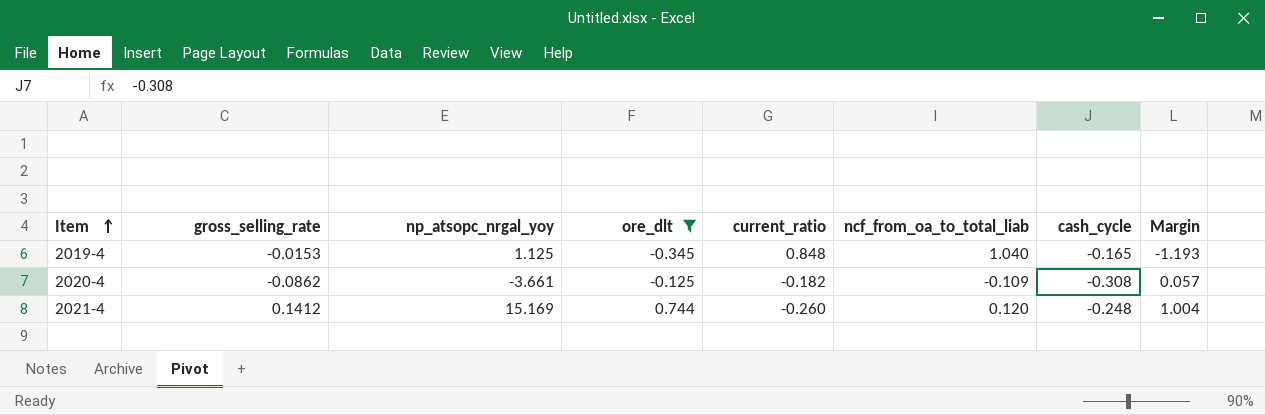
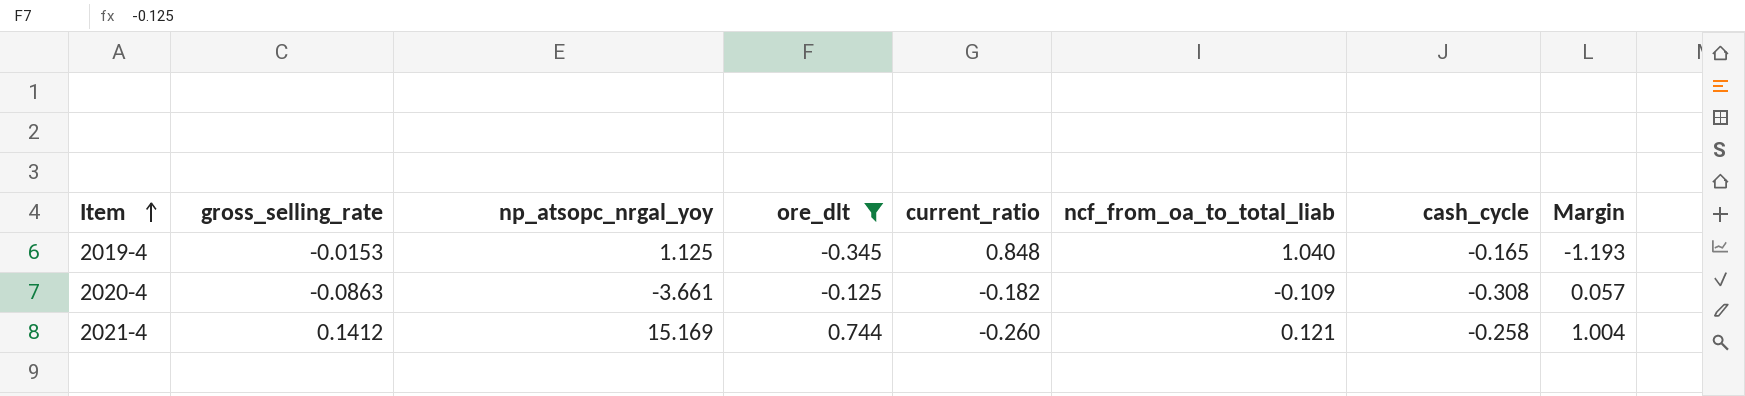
2020-4 | gross_selling_rate: -0.0862 -> -0.0863
2021-4 | ncf_from_oa_to_total_liab: 0.120 -> 0.121
2021-4 | cash_cycle: -0.248 -> -0.258

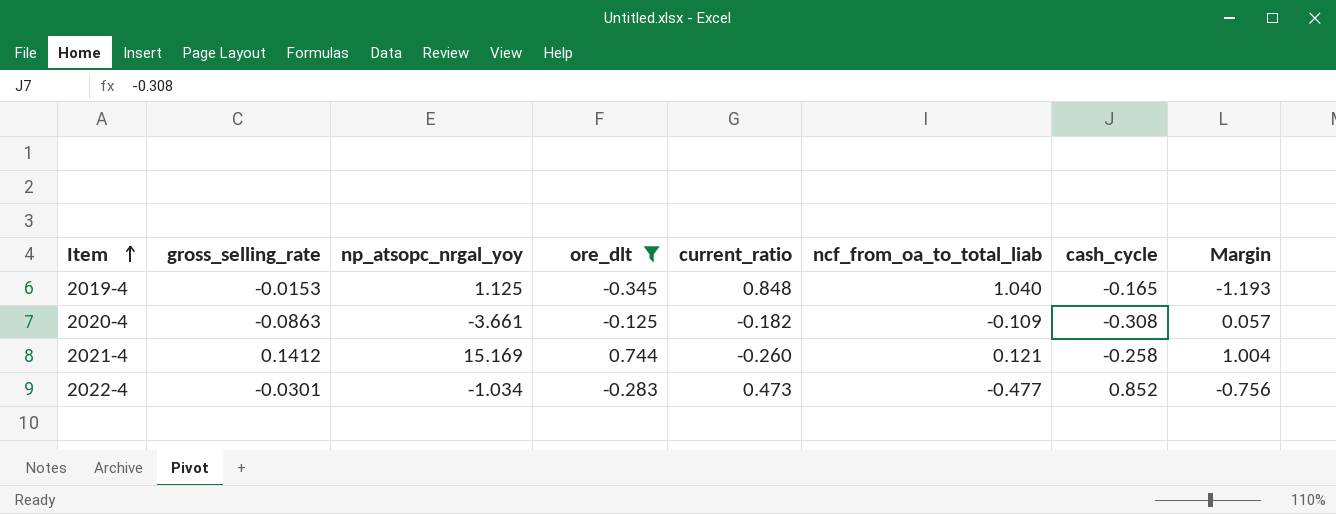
row 2022-4: none -> -0.0301 | -1.034 | -0.283 | 0.473 | -0.477 | 0.852 | -0.756

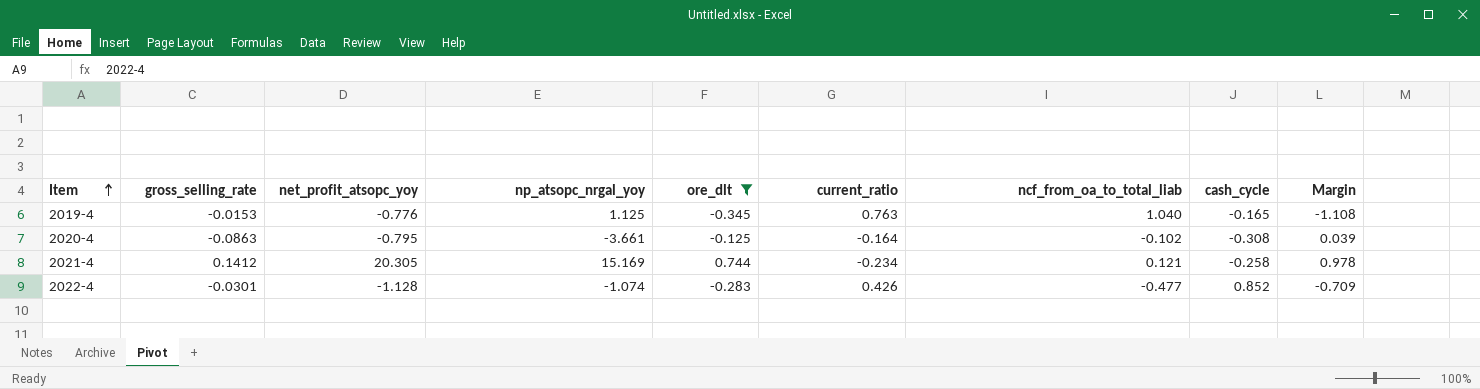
column net_profit_atsopc_yoy | position: none -> 3
2019-4 | current_ratio: 0.848 -> 0.763
2019-4 | Margin: -1.193 -> -1.108
2020-4 | current_ratio: -0.182 -> -0.164
2020-4 | ncf_from_oa_to_total_liab: -0.109 -> -0.102
2020-4 | Margin: 0.057 -> 0.039
2021-4 | current_ratio: -0.260 -> -0.234
2021-4 | Margin: 1.004 -> 0.978
2022-4 | np_atsopc_nrgal_yoy: -1.034 -> -1.074
2022-4 | current_ratio: 0.473 -> 0.426
2022-4 | Margin: -0.756 -> -0.709

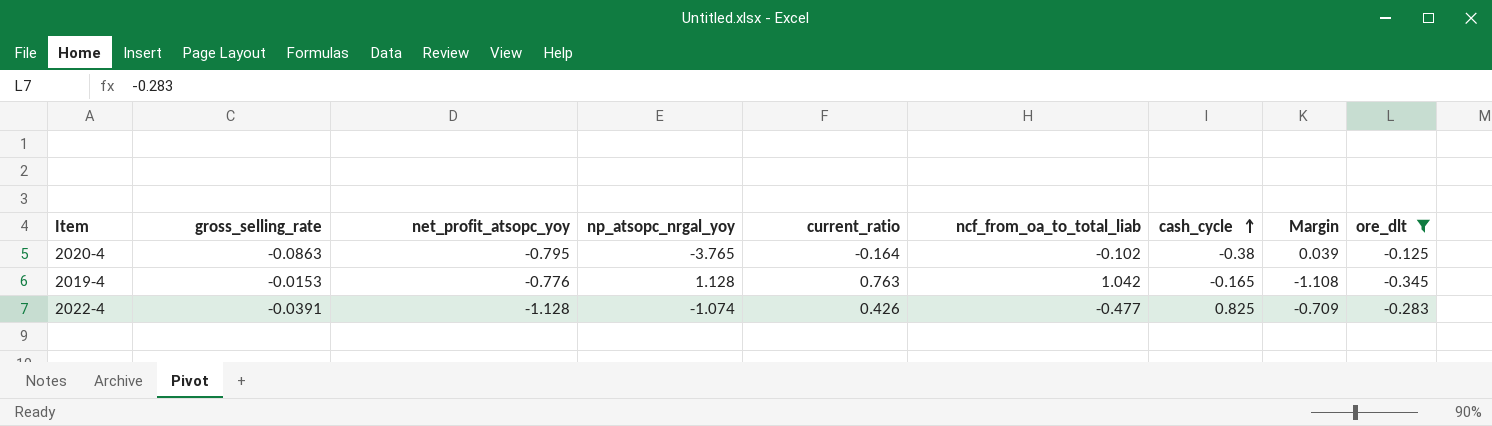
row order: Item ascending -> cash_cycle ascending
column ore_dlt | position: 5 -> 9
row 2021-4: 0.1412 | 20.305 | 15.169 | 0.744 | -0.234 | 0.121 | -0.258 | 0.978 -> none
2020-4 | np_atsopc_nrgal_yoy: -3.661 -> -3.765
2020-4 | cash_cycle: -0.308 -> -0.38
2019-4 | np_atsopc_nrgal_yoy: 1.125 -> 1.128
2019-4 | ncf_from_oa_to_total_liab: 1.040 -> 1.042
2022-4 | gross_selling_rate: -0.0301 -> -0.0391
2022-4 | cash_cycle: 0.852 -> 0.825

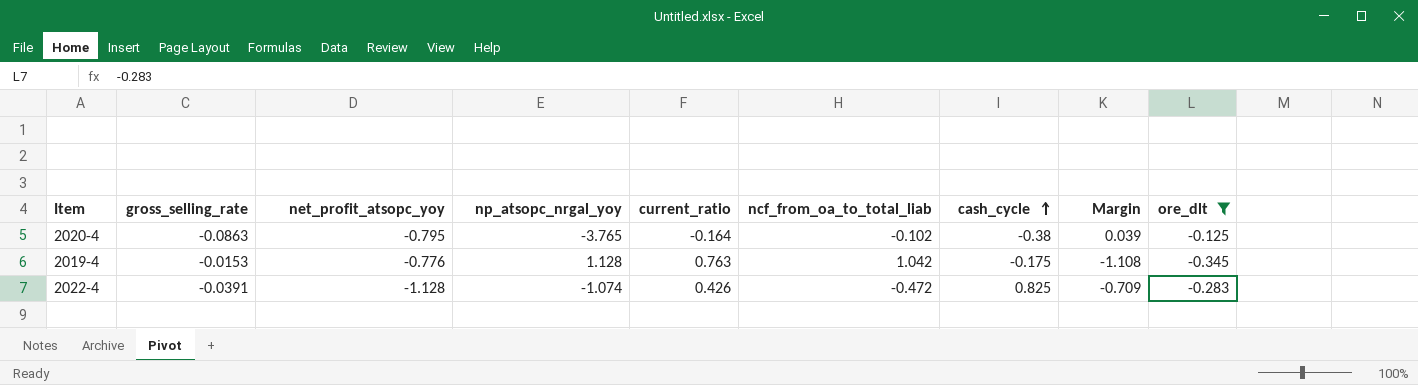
2019-4 | cash_cycle: -0.165 -> -0.175
2022-4 | ncf_from_oa_to_total_liab: -0.477 -> -0.472

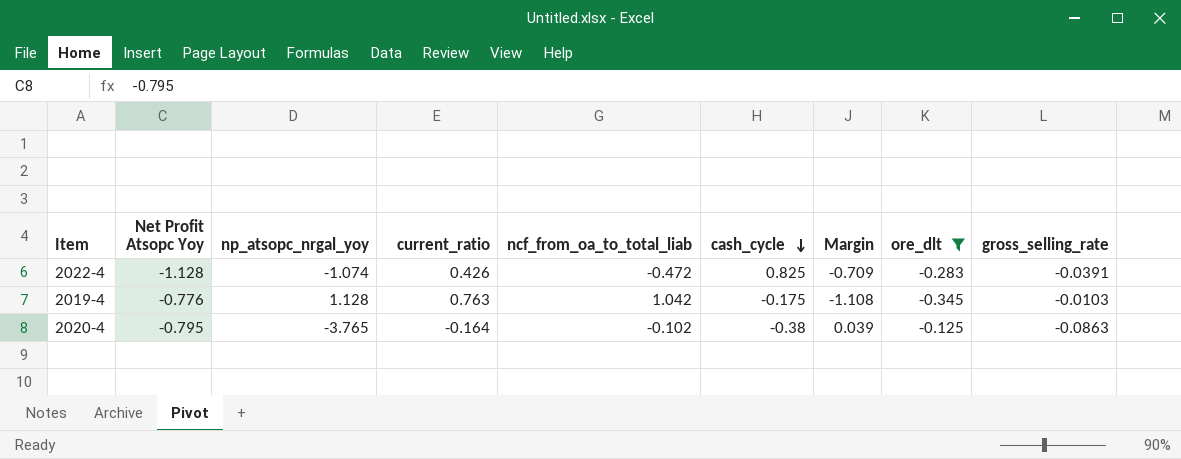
row order: cash_cycle ascending -> cash_cycle descending
column name: net_profit_atsopc_yoy -> Net Profit Atsopc Yoy
column gross_selling_rate | position: 2 -> 9
2019-4 | gross_selling_rate: -0.0153 -> -0.0103

